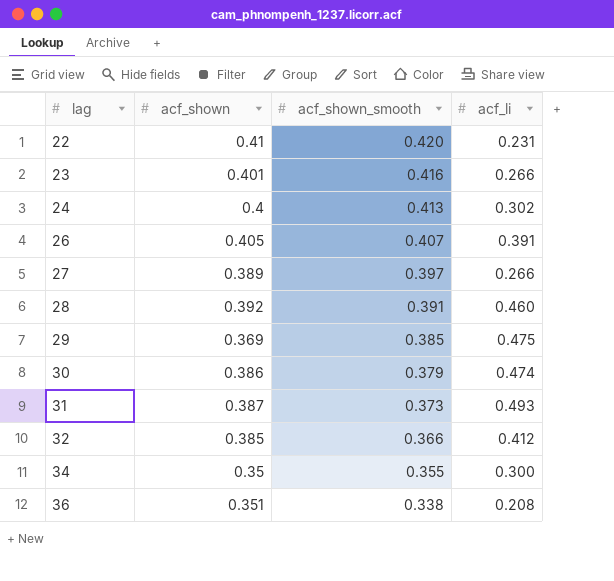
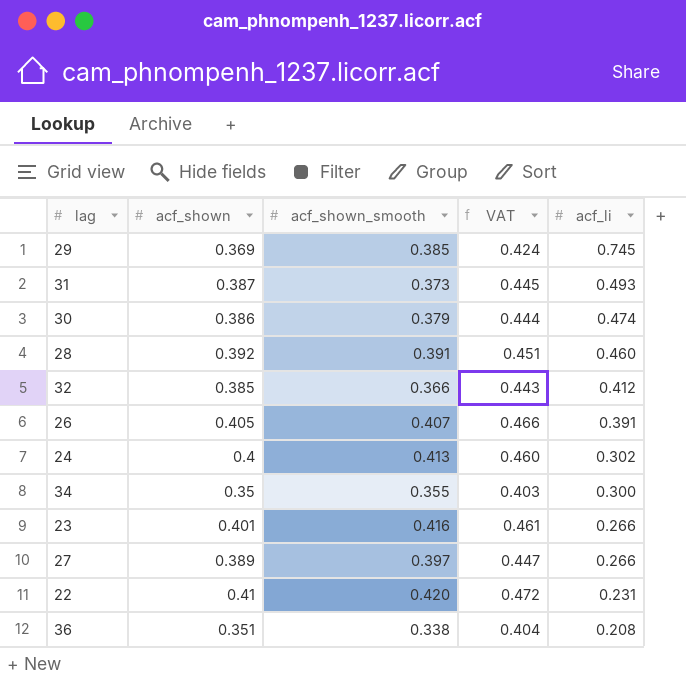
row order: lag ascending -> acf_li descending
column VAT | formula: none -> [acf_shown] * 1.15
29 | acf_li: 0.475 -> 0.745

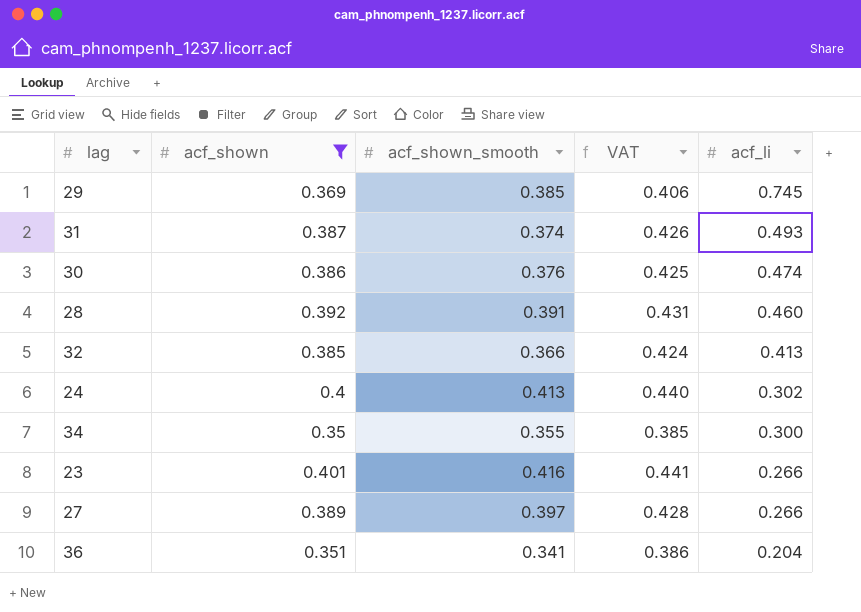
filter: none -> acf_shown <= 0.401
column VAT | formula: [acf_shown] * 1.15 -> [acf_shown] * 1.1
31 | acf_shown_smooth: 0.373 -> 0.374
30 | acf_shown_smooth: 0.379 -> 0.376
32 | acf_li: 0.412 -> 0.413
36 | acf_shown_smooth: 0.338 -> 0.341
36 | acf_li: 0.208 -> 0.204

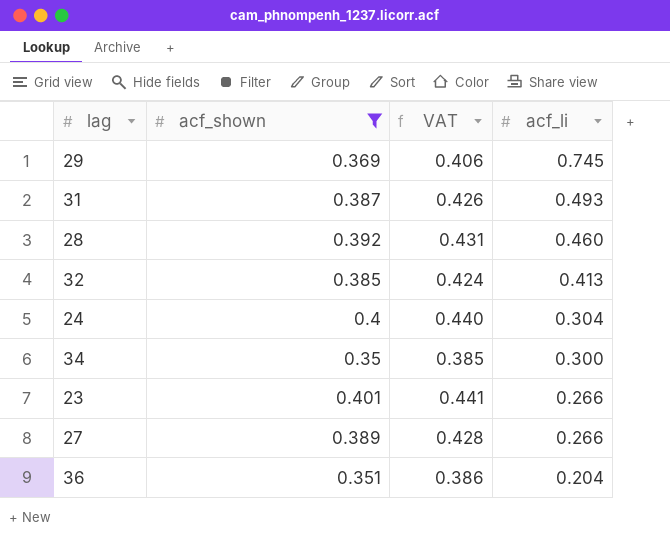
column acf_shown_smooth | position: 3 -> none
row 30: 0.386 | 0.376 | 0.425 | 0.474 -> none
24 | acf_li: 0.302 -> 0.304

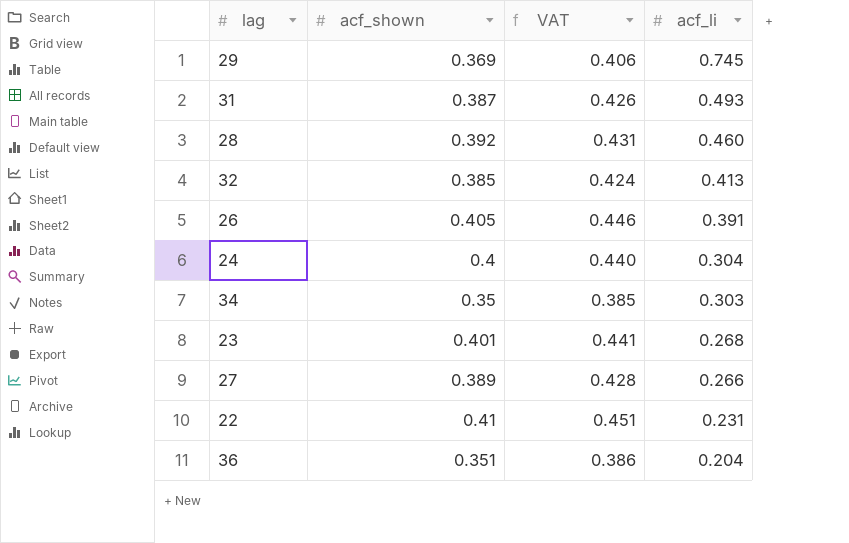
filter: acf_shown <= 0.401 -> none
34 | acf_li: 0.300 -> 0.303
23 | acf_li: 0.266 -> 0.268

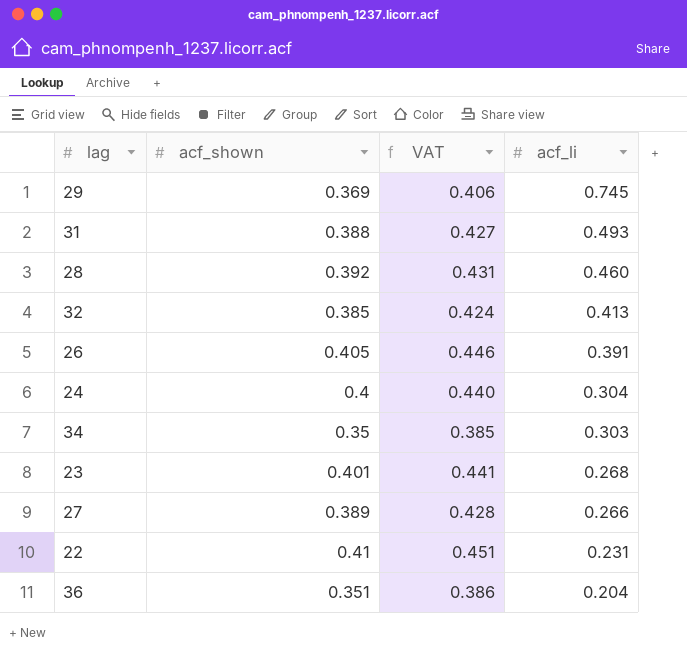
31 | acf_shown: 0.387 -> 0.388
31 | VAT: 0.426 -> 0.427

